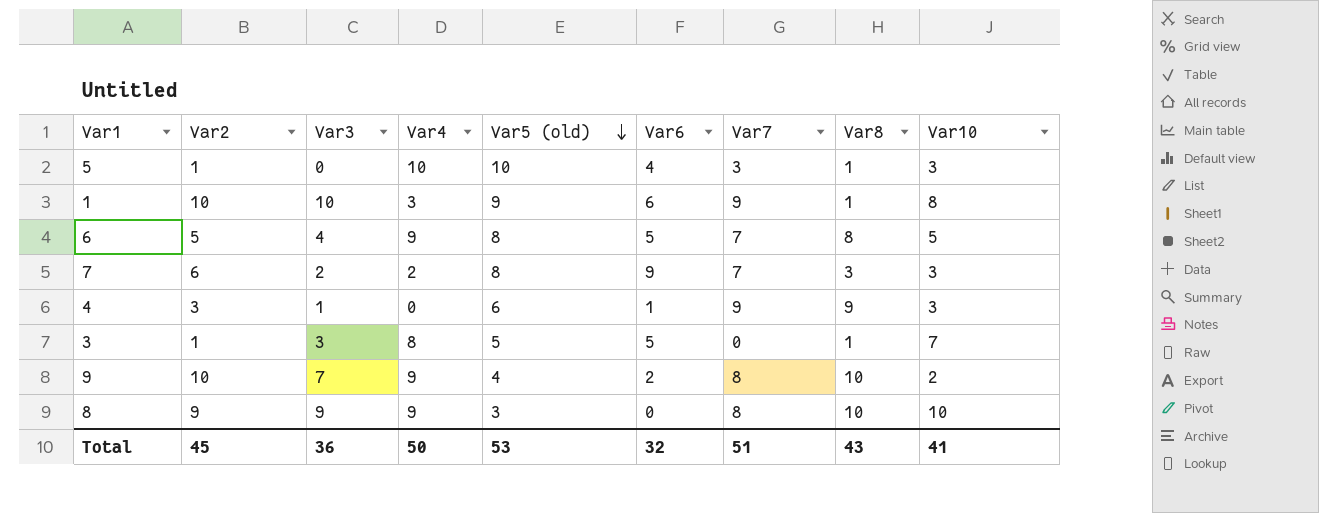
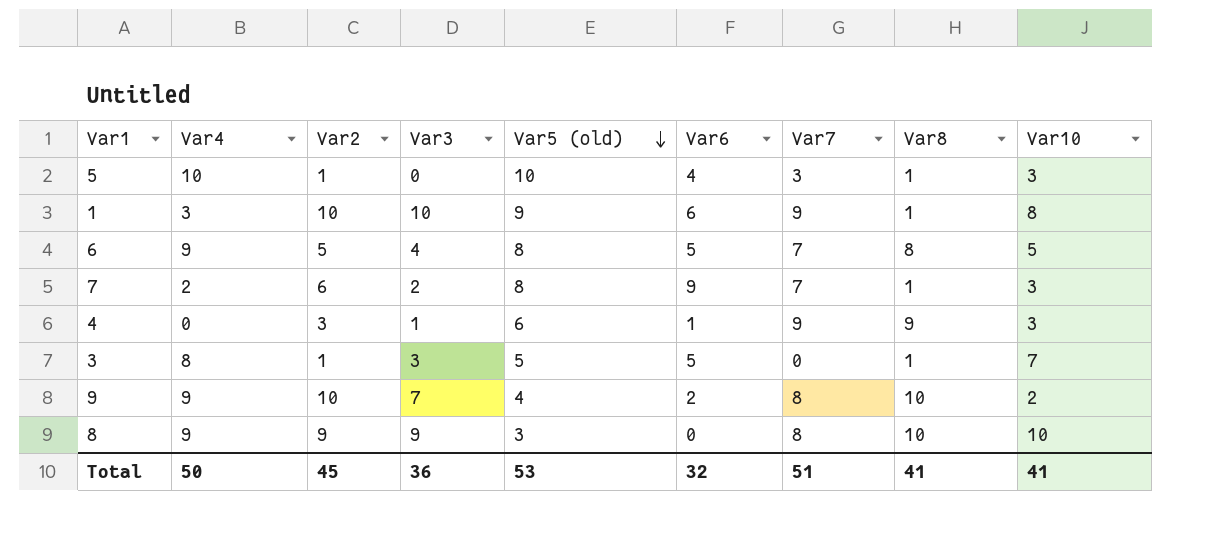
column Var4 | position: 4 -> 2
7 | Var8: 3 -> 1
Total | Var8: 43 -> 41

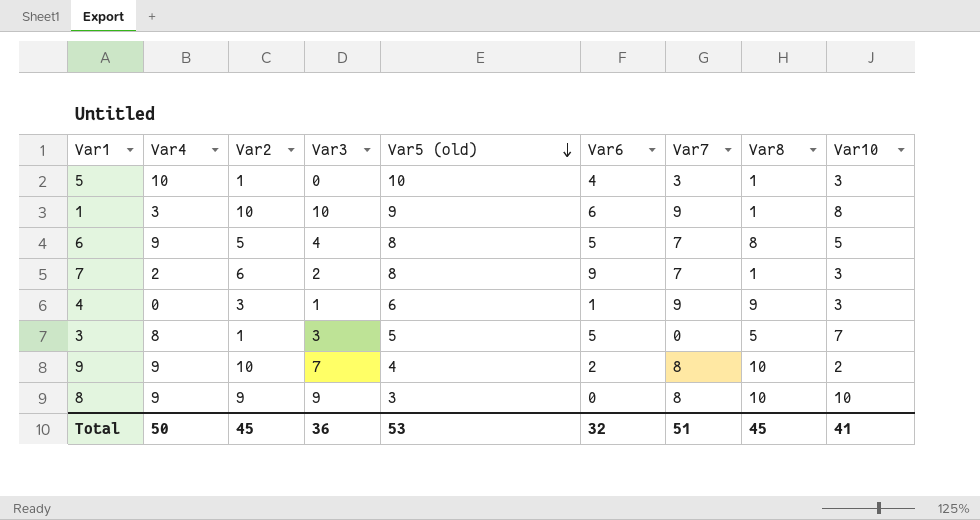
3 | Var8: 1 -> 5
Total | Var8: 41 -> 45

